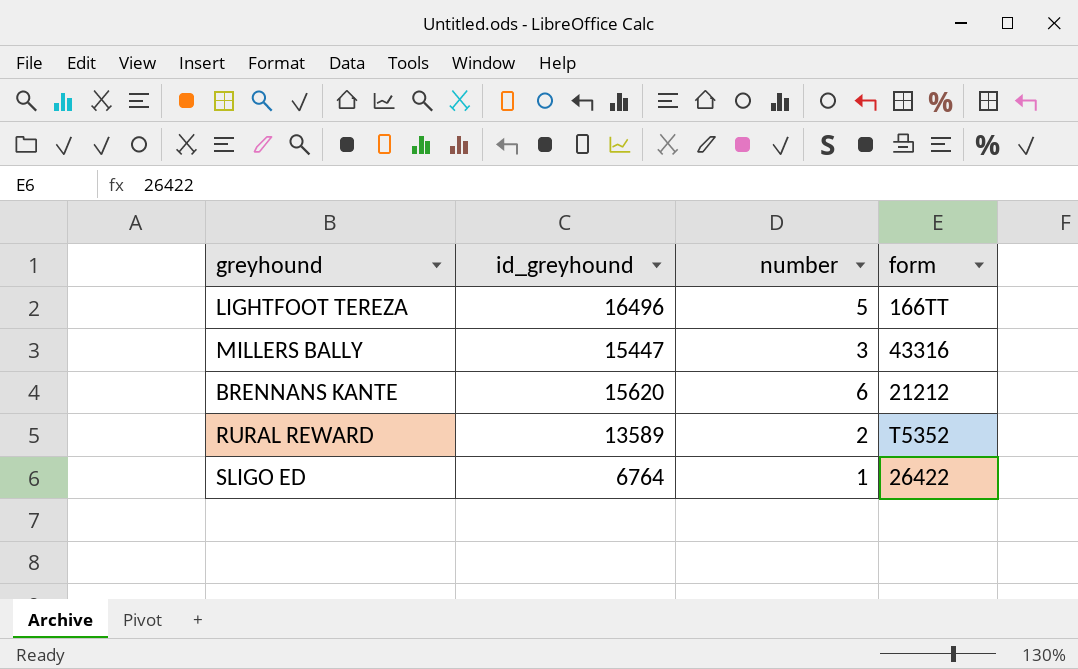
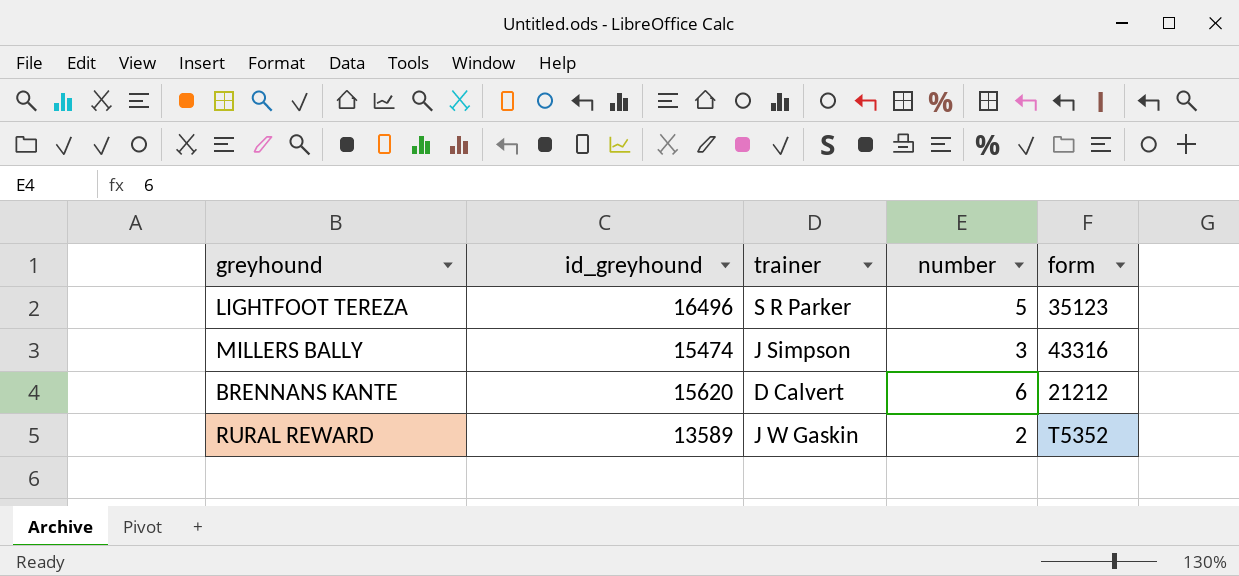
column trainer | position: none -> 3
row SLIGO ED: 6764 | 1 | 26422 -> none
LIGHTFOOT TEREZA | form: 166TT -> 35123
MILLERS BALLY | id_greyhound: 15447 -> 15474

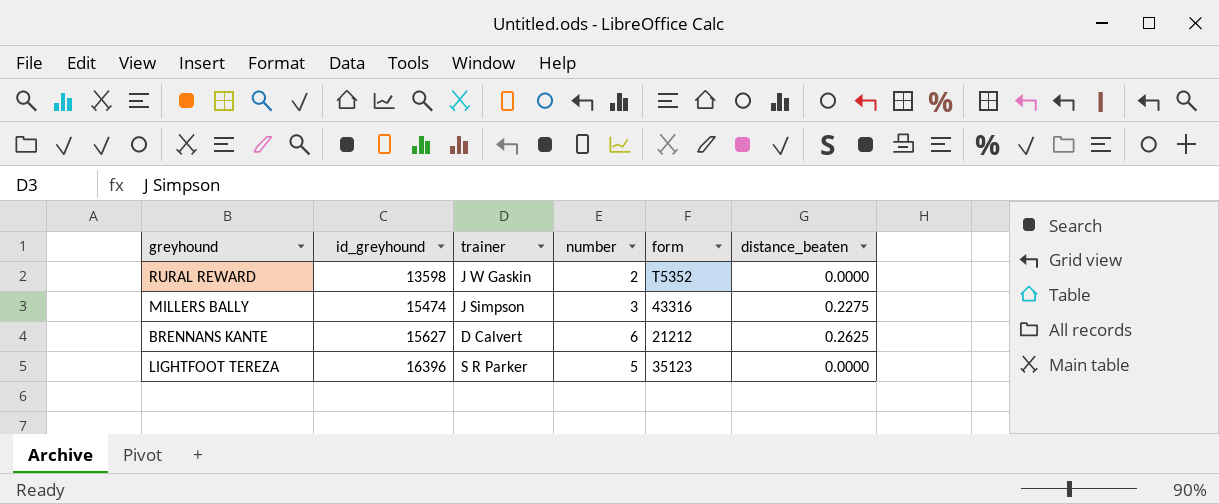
row order: none -> id_greyhound ascending
column distance_beaten | position: none -> 6
RURAL REWARD | id_greyhound: 13589 -> 13598
BRENNANS KANTE | id_greyhound: 15620 -> 15627
LIGHTFOOT TEREZA | id_greyhound: 16496 -> 16396

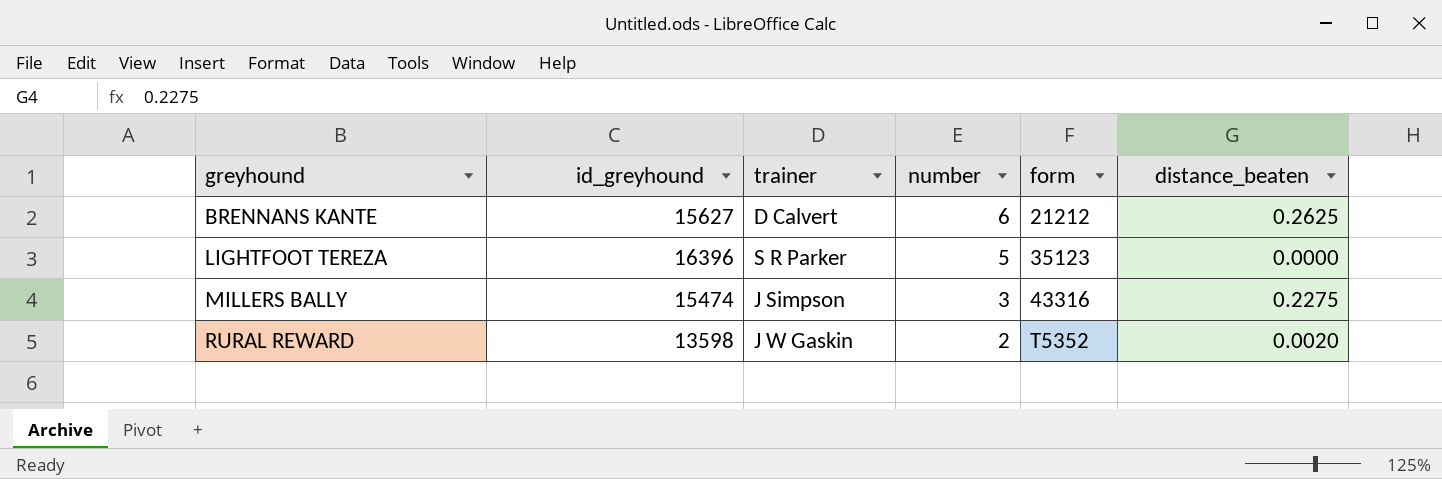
row order: id_greyhound ascending -> greyhound ascending
RURAL REWARD | distance_beaten: 0.0000 -> 0.0020

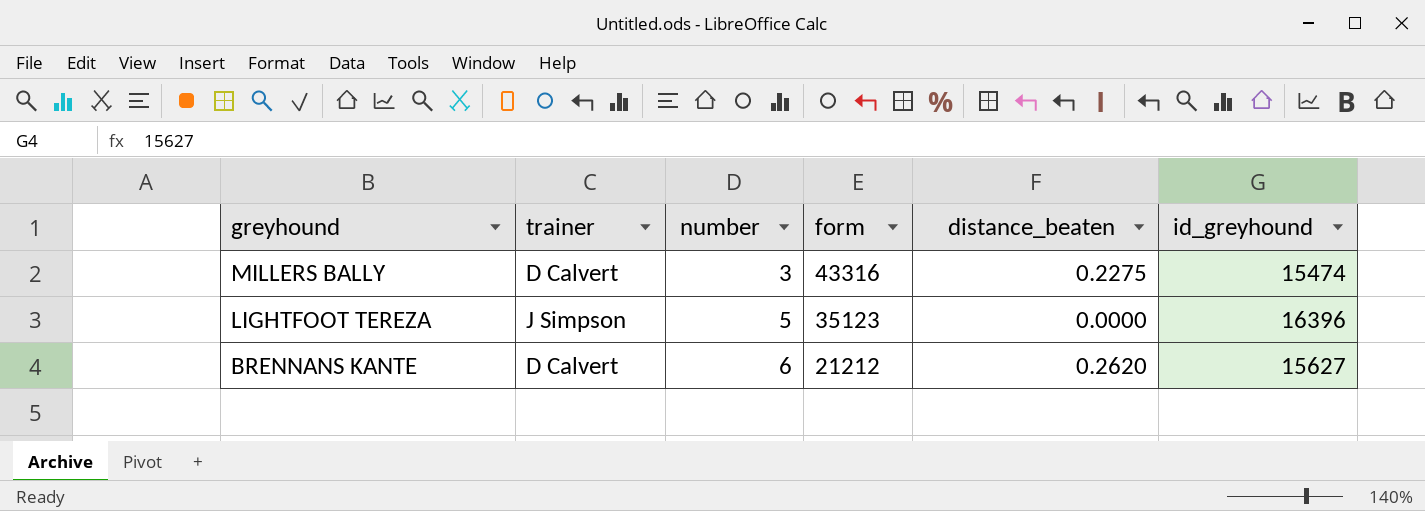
row order: greyhound ascending -> greyhound descending
column id_greyhound | position: 2 -> 6
row RURAL REWARD: 13598 | J W Gaskin | 2 | T5352 | 0.0020 -> none
MILLERS BALLY | trainer: J Simpson -> D Calvert
LIGHTFOOT TEREZA | trainer: S R Parker -> J Simpson
BRENNANS KANTE | distance_beaten: 0.2625 -> 0.2620

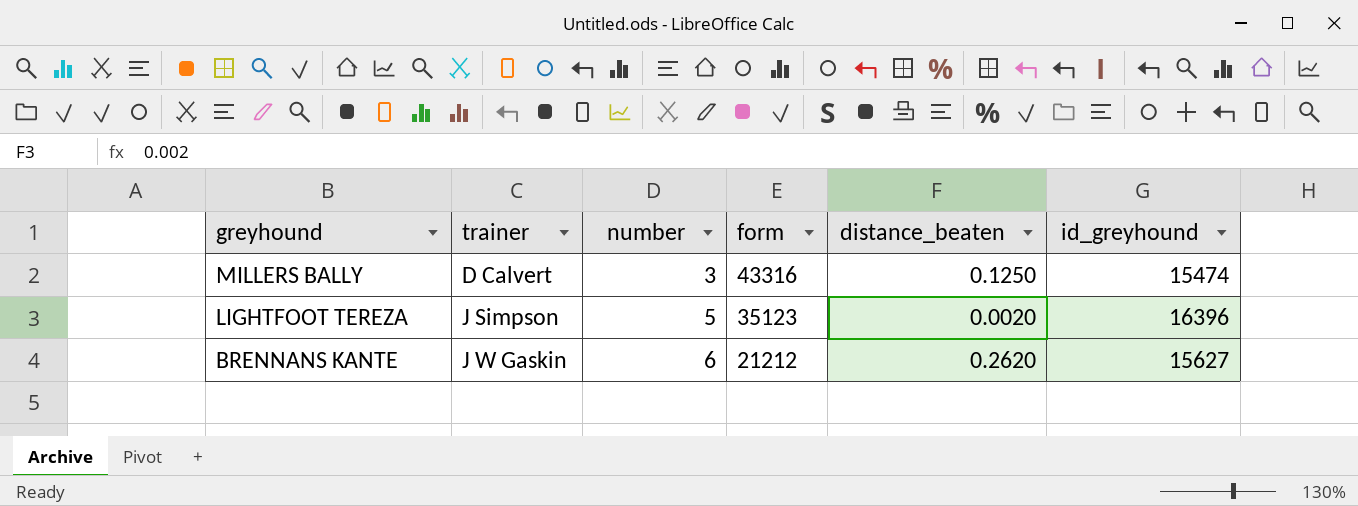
MILLERS BALLY | distance_beaten: 0.2275 -> 0.1250
LIGHTFOOT TEREZA | distance_beaten: 0.0000 -> 0.0020
BRENNANS KANTE | trainer: D Calvert -> J W Gaskin

